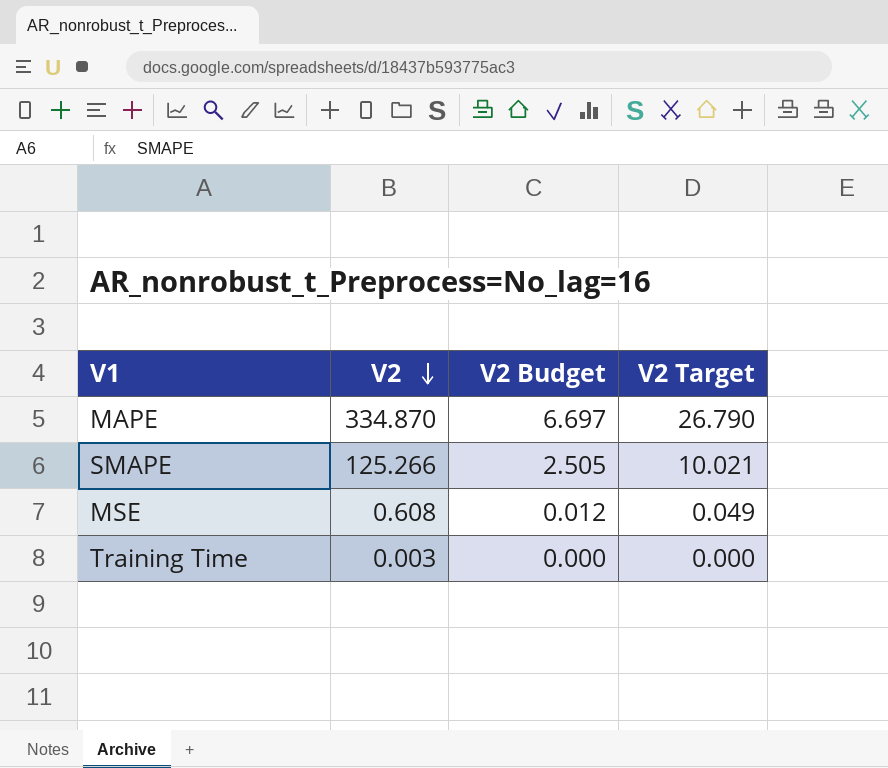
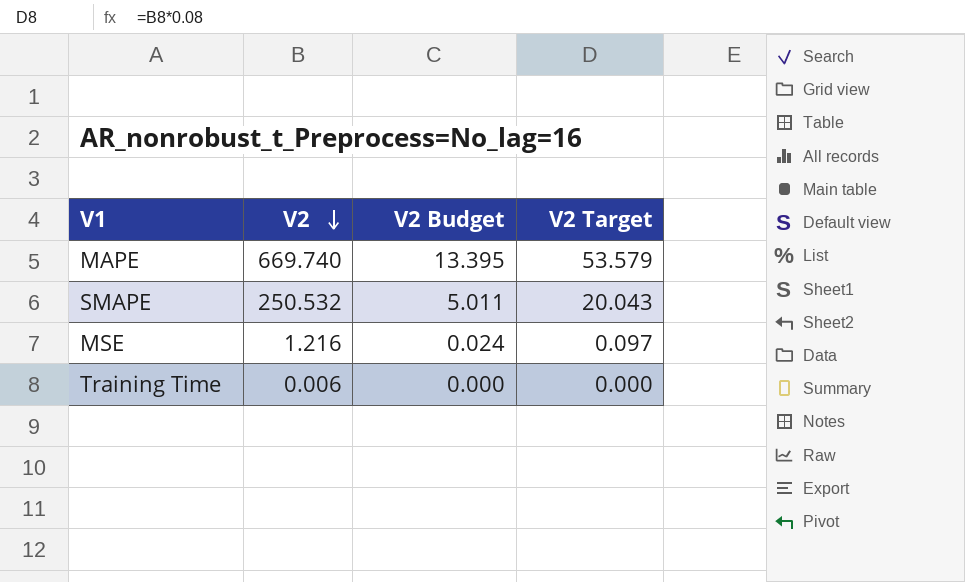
MAPE | V2: 334.870 -> 669.740
MAPE | V2 Budget: 6.697 -> 13.395
MAPE | V2 Target: 26.790 -> 53.579
SMAPE | V2: 125.266 -> 250.532
SMAPE | V2 Budget: 2.505 -> 5.011
SMAPE | V2 Target: 10.021 -> 20.043
MSE | V2: 0.608 -> 1.216
MSE | V2 Budget: 0.012 -> 0.024
MSE | V2 Target: 0.049 -> 0.097
Training Time | V2: 0.003 -> 0.006

